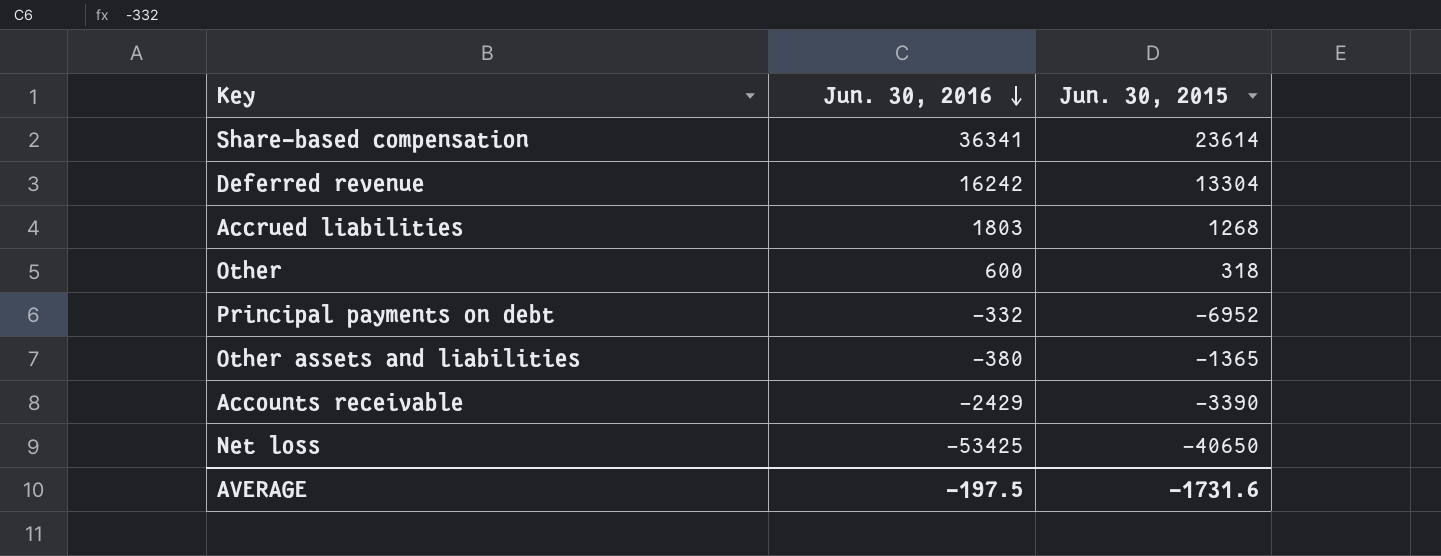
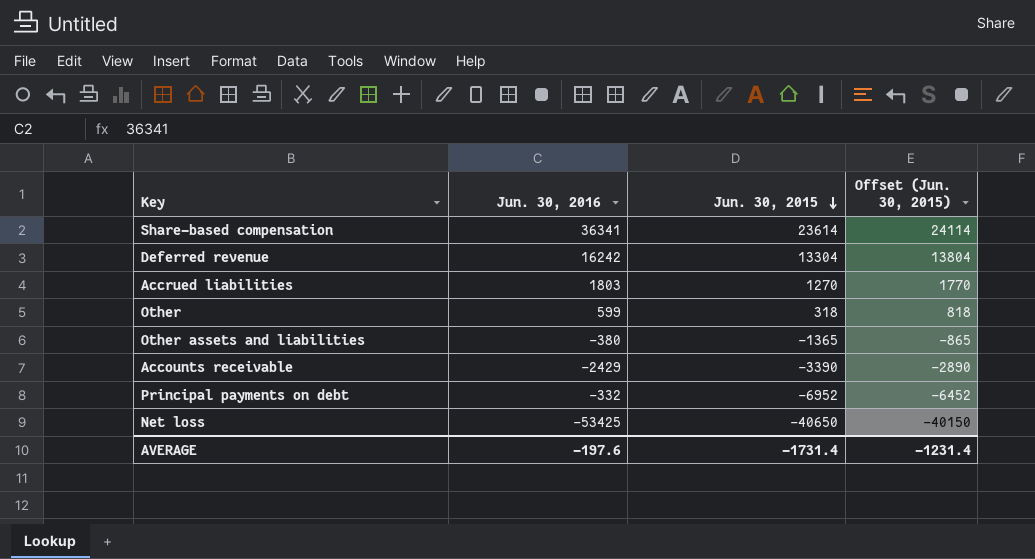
row order: Jun. 30, 2016 descending -> Jun. 30, 2015 descending
column Offset (Jun. 30, 2015) | formula: none -> [Jun. 30, 2015] + 500
Accrued liabilities | Jun. 30, 2015: 1268 -> 1270
Other | Jun. 30, 2016: 600 -> 599
AVERAGE | Jun. 30, 2016: -197.5 -> -197.6
AVERAGE | Jun. 30, 2015: -1731.6 -> -1731.4

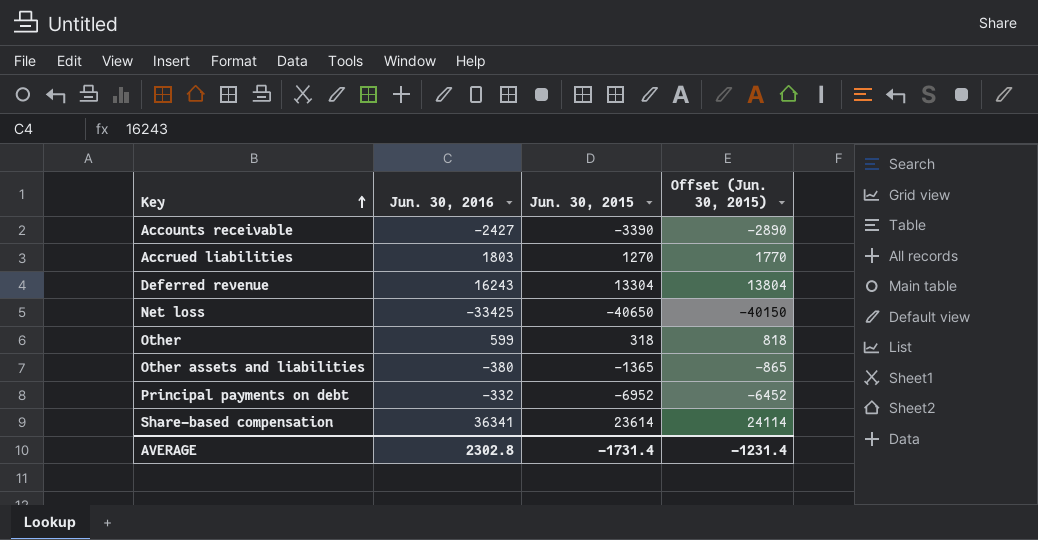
row order: Jun. 30, 2015 descending -> Key ascending
Accounts receivable | Jun. 30, 2016: -2429 -> -2427
Deferred revenue | Jun. 30, 2016: 16242 -> 16243
Net loss | Jun. 30, 2016: -53425 -> -33425
AVERAGE | Jun. 30, 2016: -197.6 -> 2302.8

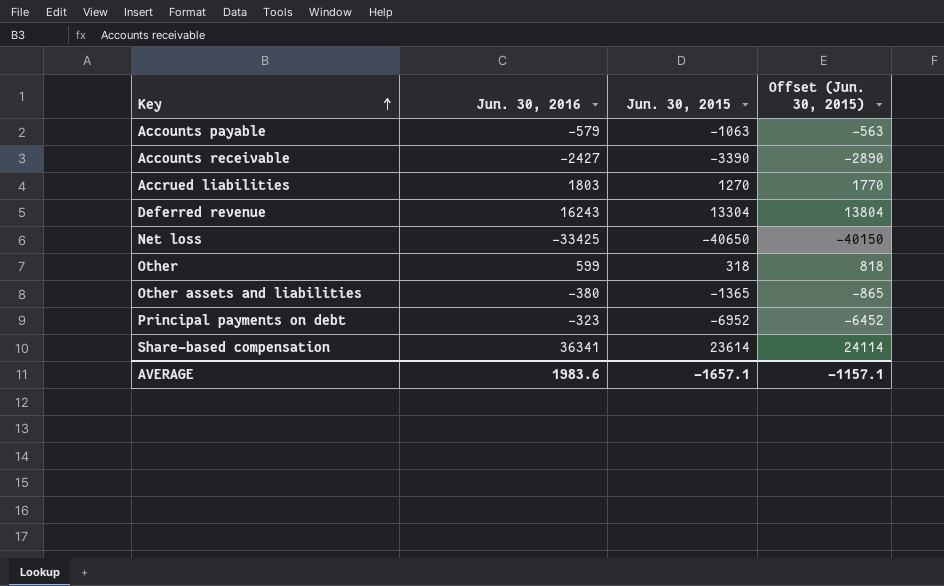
row Accounts payable: none -> -579 | -1063 | -563
Principal payments on debt | Jun. 30, 2016: -332 -> -323
AVERAGE | Jun. 30, 2016: 2302.8 -> 1983.6
AVERAGE | Jun. 30, 2015: -1731.4 -> -1657.1
AVERAGE | Offset (Jun. 30, 2015): -1231.4 -> -1157.1

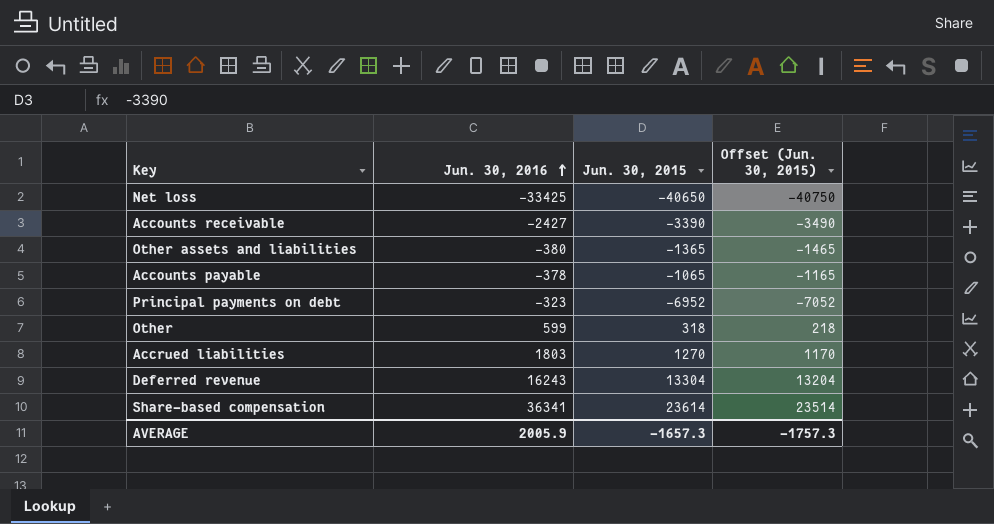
row order: Key ascending -> Jun. 30, 2016 ascending
column Offset (Jun. 30, 2015) | formula: [Jun. 30, 2015] + 500 -> [Jun. 30, 2015] - 100
Accounts payable | Jun. 30, 2016: -579 -> -378
Accounts payable | Jun. 30, 2015: -1063 -> -1065
AVERAGE | Jun. 30, 2016: 1983.6 -> 2005.9
AVERAGE | Jun. 30, 2015: -1657.1 -> -1657.3
AVERAGE | Offset (Jun. 30, 2015): -1157.1 -> -1757.3

